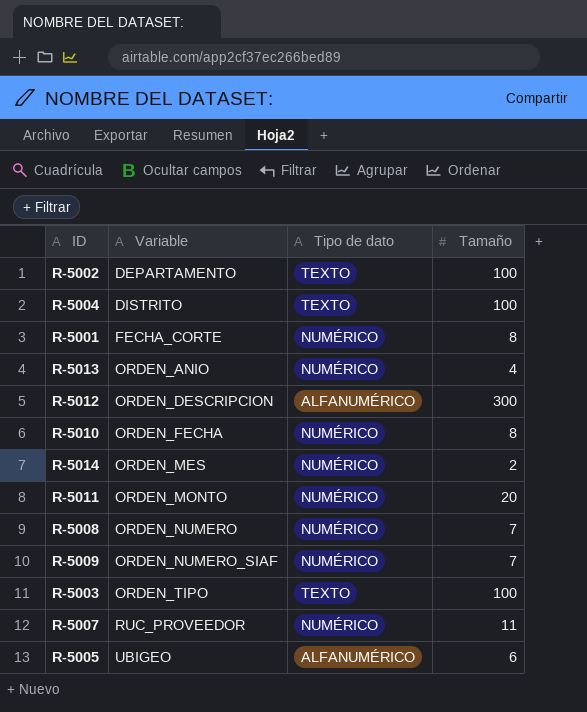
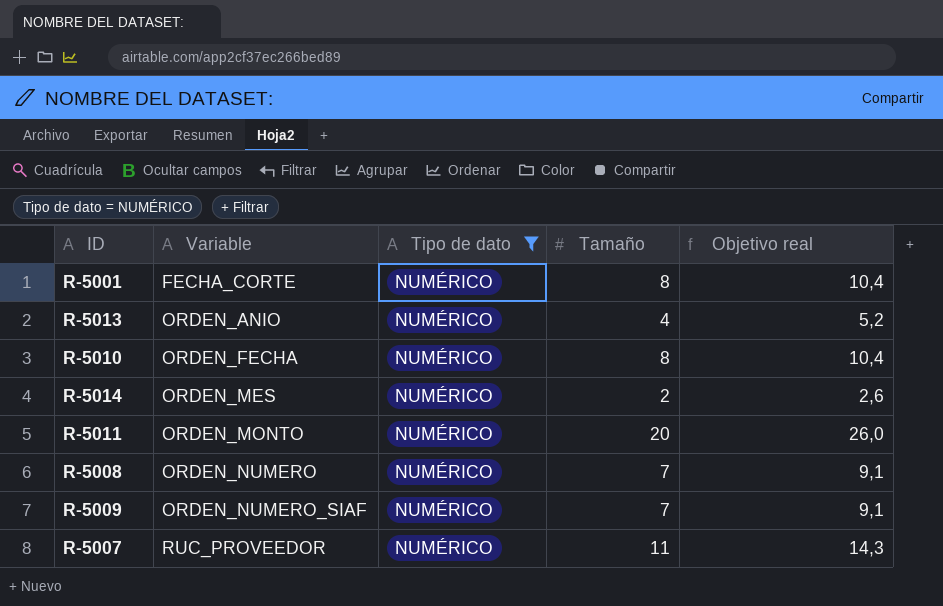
filter: none -> Tipo de dato = NUMÉRICO
column Objetivo real | formula: none -> [Tamaño] * 1,3

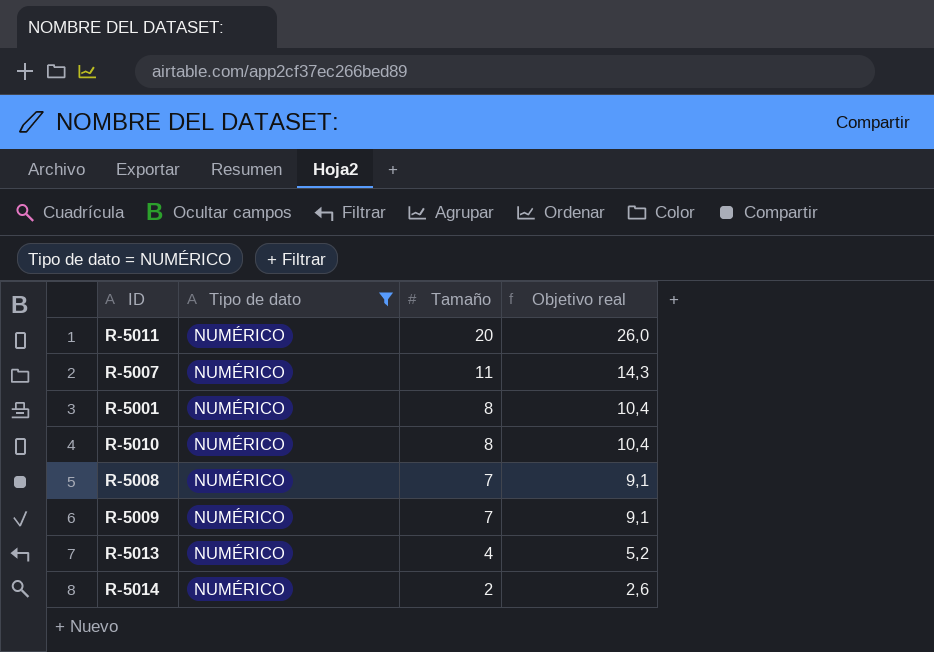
row order: Variable ascending -> Tamaño descending
column Variable | position: 2 -> none

